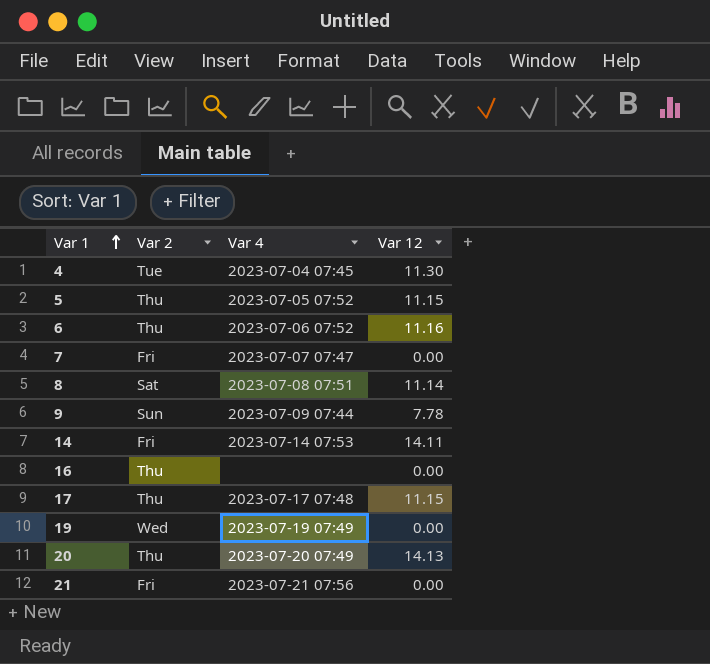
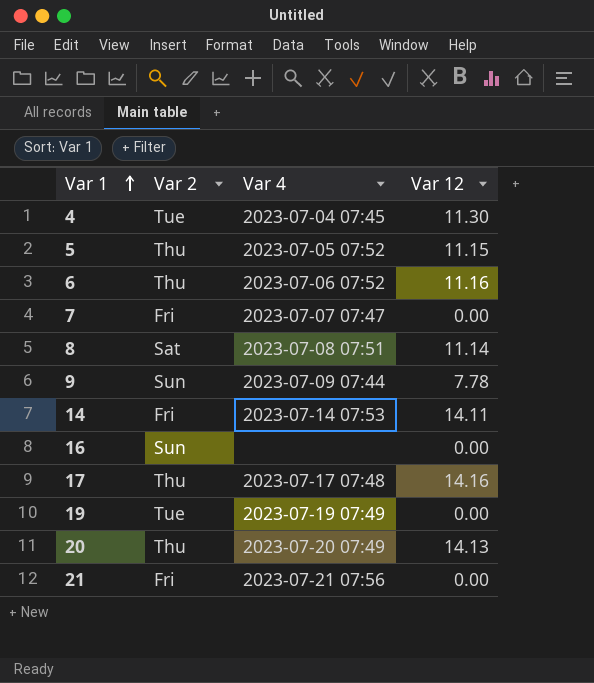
16 | Var 2: Thu -> Sun
17 | Var 12: 11.15 -> 14.16
19 | Var 2: Wed -> Tue

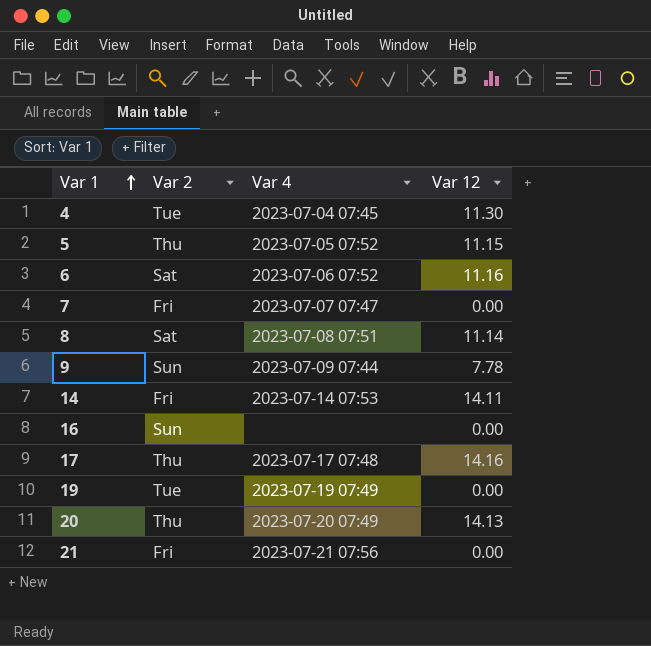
6 | Var 2: Thu -> Sat

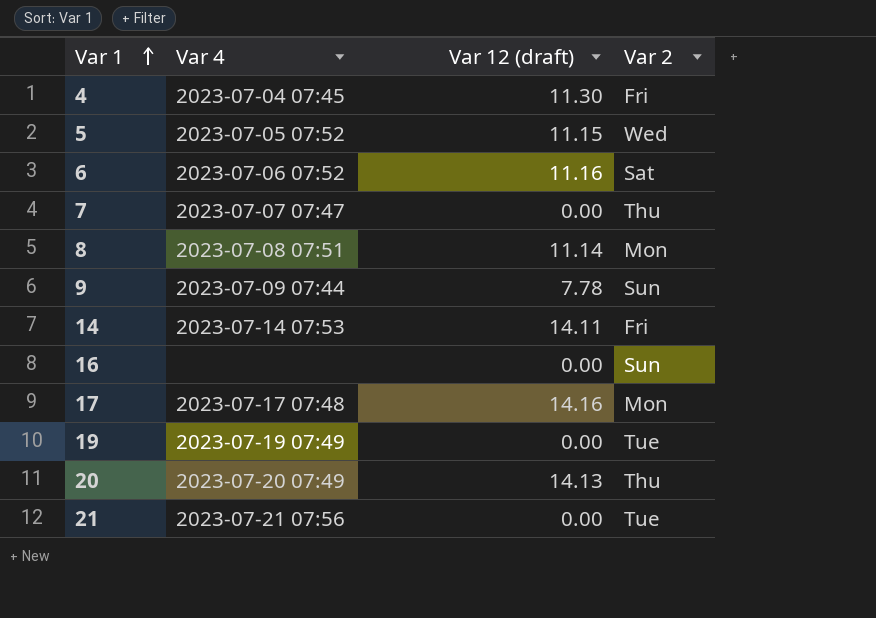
column name: Var 12 -> Var 12 (draft)
column Var 2 | position: 2 -> 4
4 | Var 2: Tue -> Fri
5 | Var 2: Thu -> Wed
7 | Var 2: Fri -> Thu
8 | Var 2: Sat -> Mon
17 | Var 2: Thu -> Mon
21 | Var 2: Fri -> Tue

